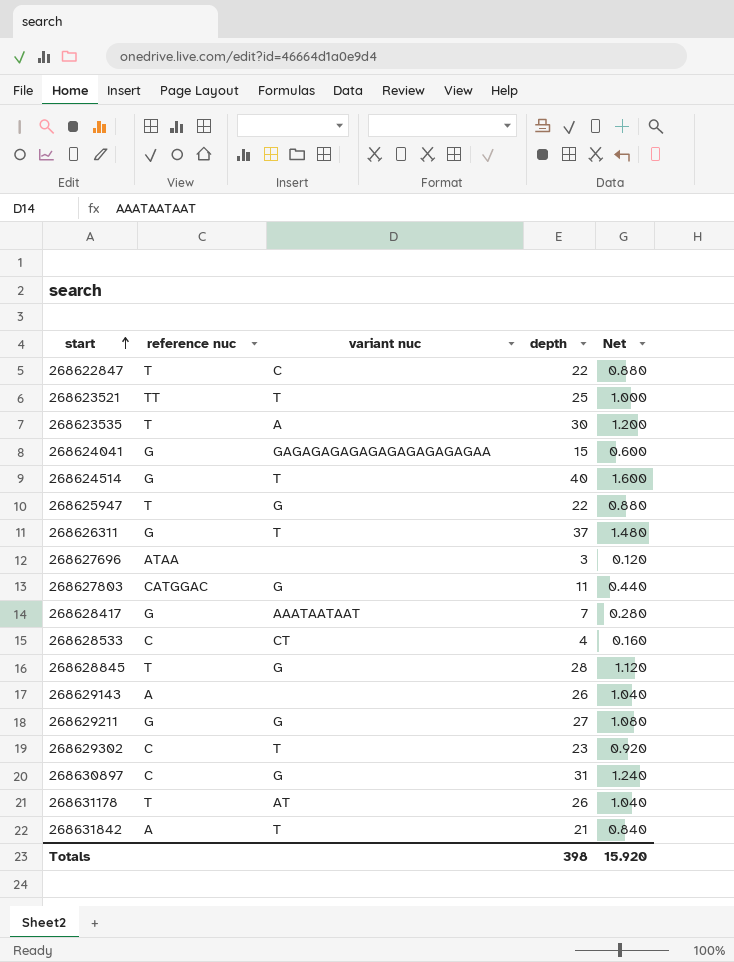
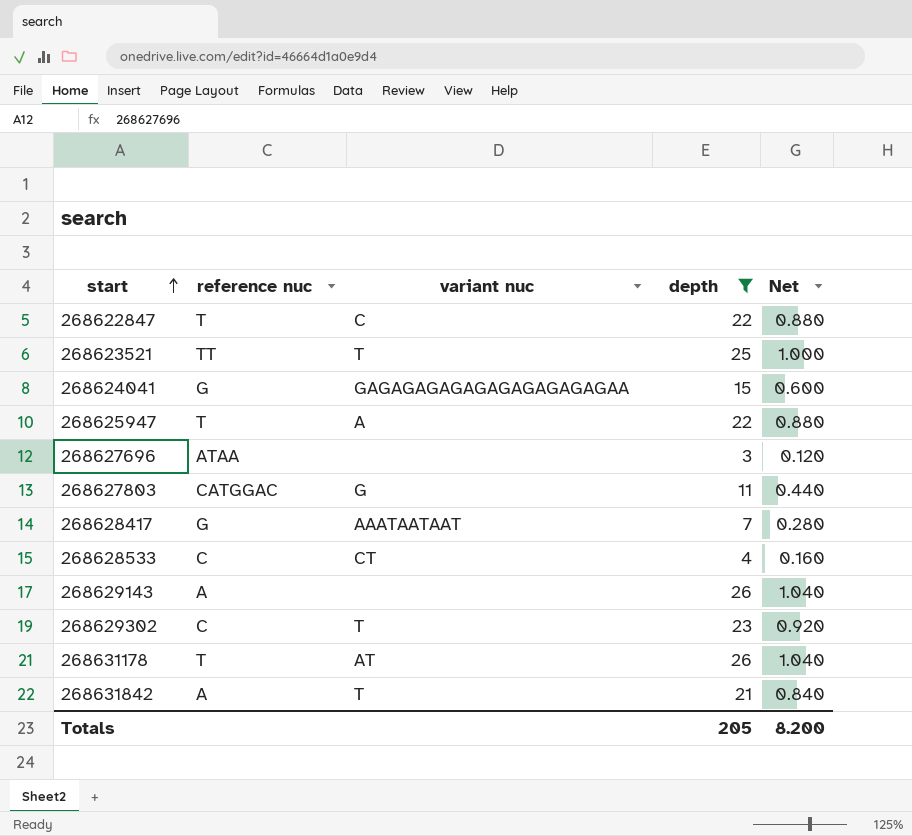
filter: none -> depth <= 26
268625947 | variant nuc: G -> A
Totals | depth: 398 -> 205
Totals | Net: 15.920 -> 8.200

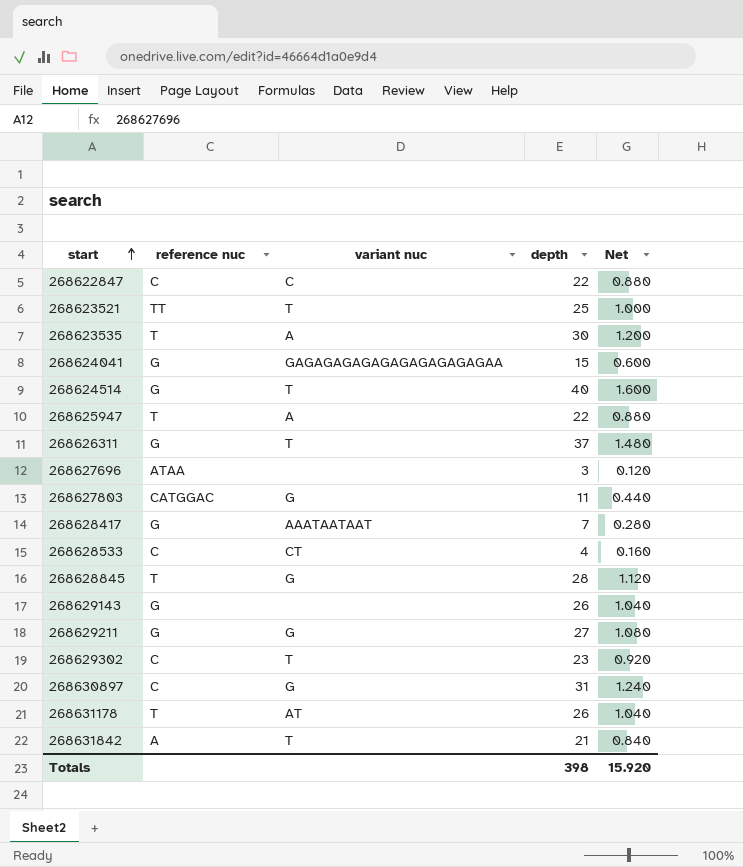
filter: depth <= 26 -> none
268622847 | reference nuc: T -> C
268629143 | reference nuc: A -> G
Totals | depth: 205 -> 398
Totals | Net: 8.200 -> 15.920

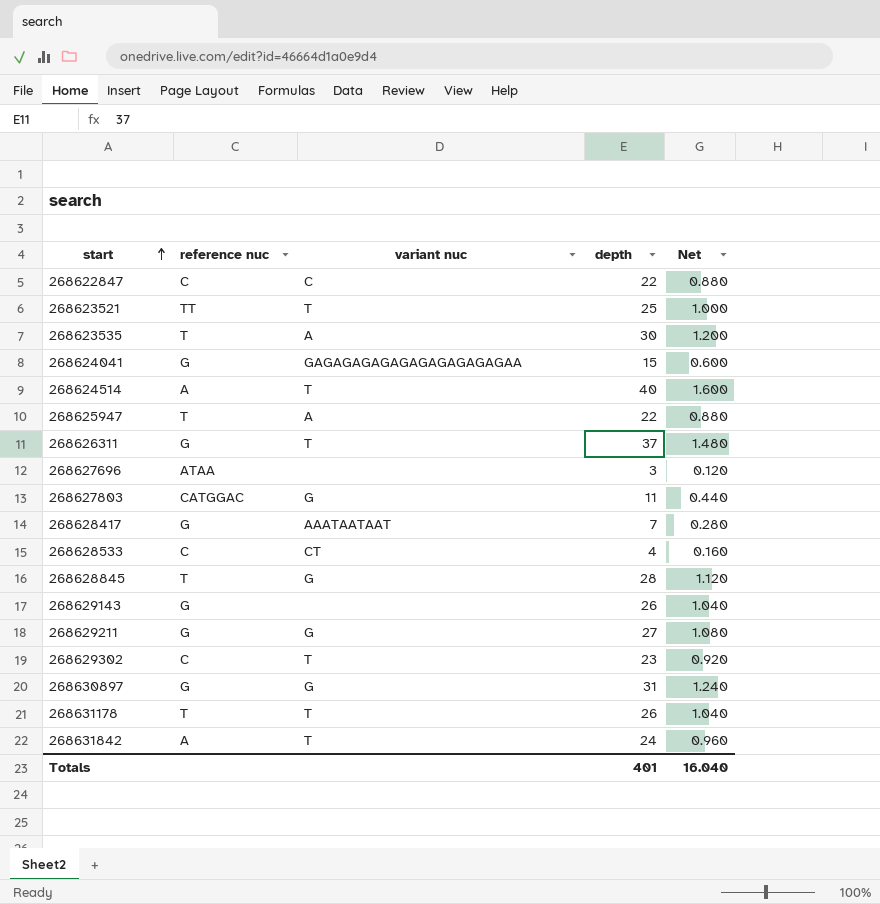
268624514 | reference nuc: G -> A
268630897 | reference nuc: C -> G
268631178 | variant nuc: AT -> T
268631842 | depth: 21 -> 24
268631842 | Net: 0.840 -> 0.960
Totals | depth: 398 -> 401
Totals | Net: 15.920 -> 16.040

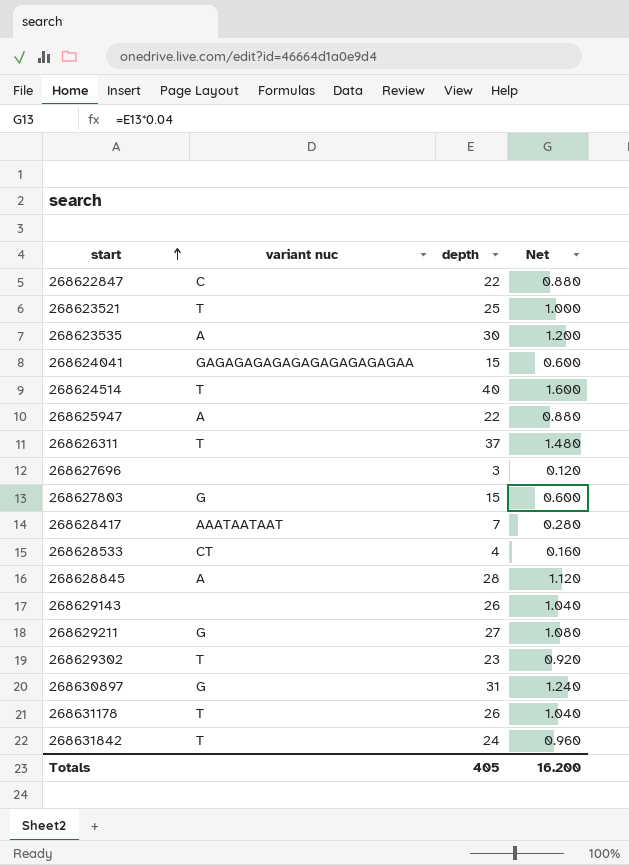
column reference nuc | position: 2 -> none
268627803 | depth: 11 -> 15
268627803 | Net: 0.440 -> 0.600
268628845 | variant nuc: G -> A
Totals | depth: 401 -> 405
Totals | Net: 16.040 -> 16.200

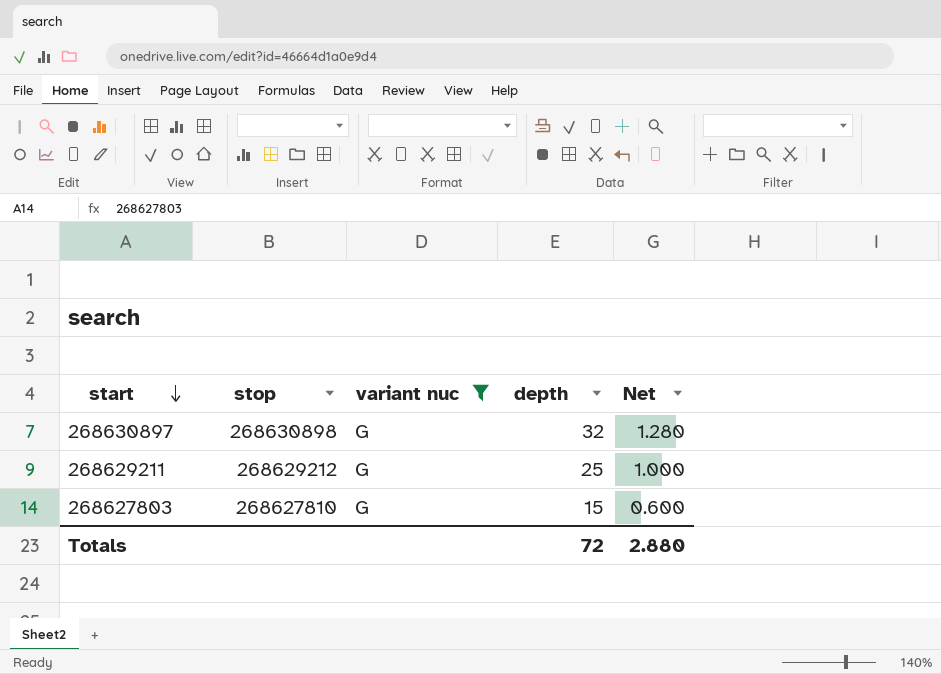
filter: none -> variant nuc = G
row order: start ascending -> start descending
column stop | position: none -> 2
268630897 | depth: 31 -> 32
268630897 | Net: 1.240 -> 1.280
268629211 | depth: 27 -> 25
268629211 | Net: 1.080 -> 1.000
Totals | depth: 405 -> 72
Totals | Net: 16.200 -> 2.880

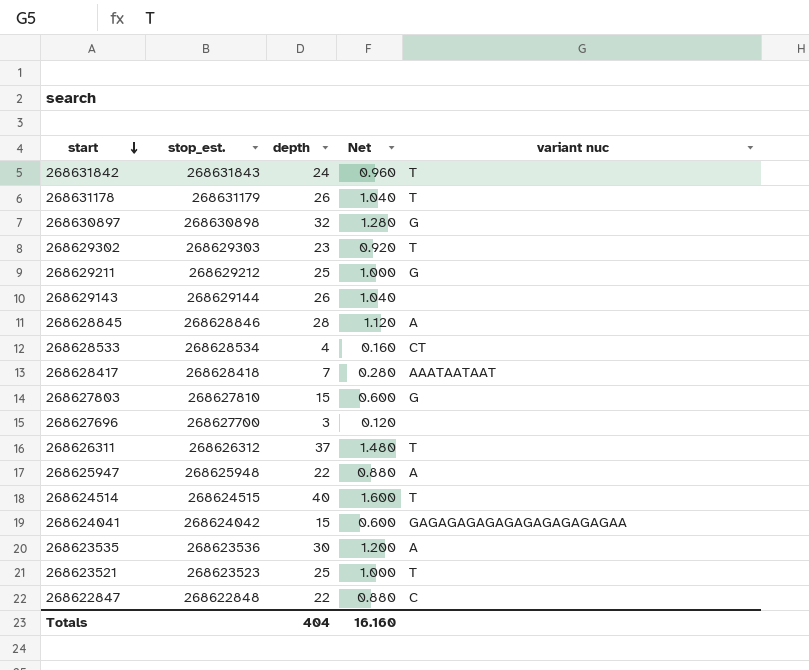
filter: variant nuc = G -> none
column name: stop -> stop_est.
column variant nuc | position: 3 -> 5
Totals | depth: 72 -> 404
Totals | Net: 2.880 -> 16.160

